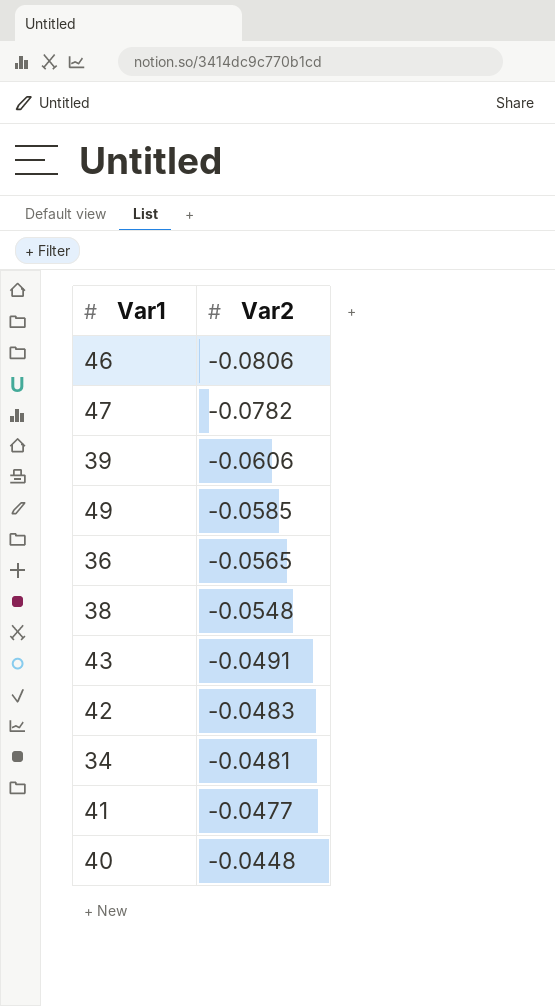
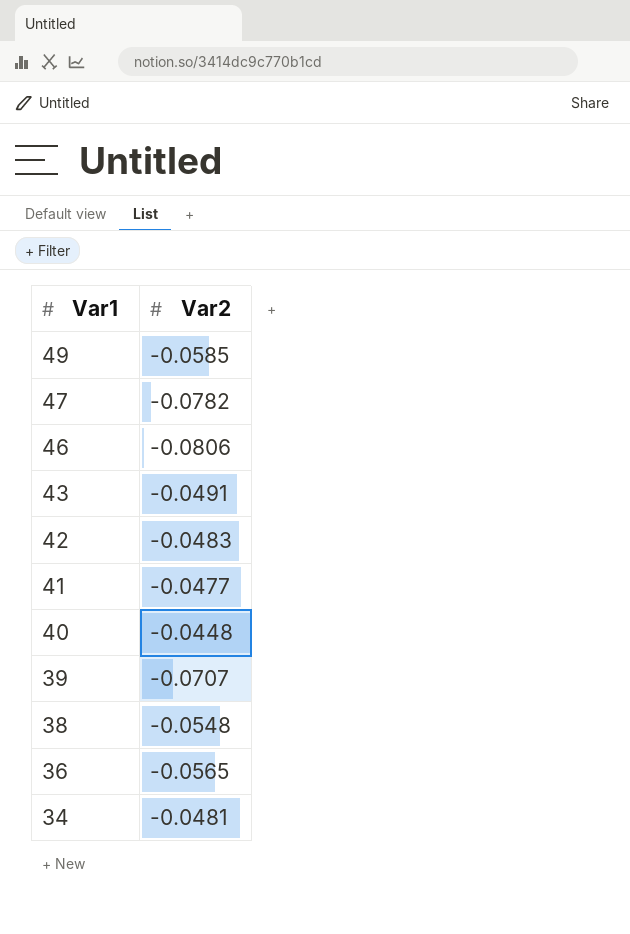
row order: Var2 ascending -> Var1 descending
39 | Var2: -0.0606 -> -0.0707

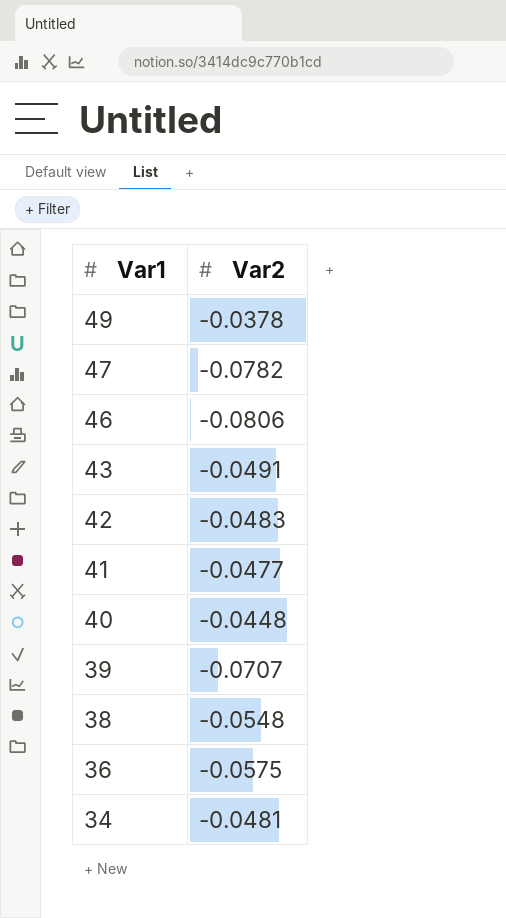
49 | Var2: -0.0585 -> -0.0378
36 | Var2: -0.0565 -> -0.0575

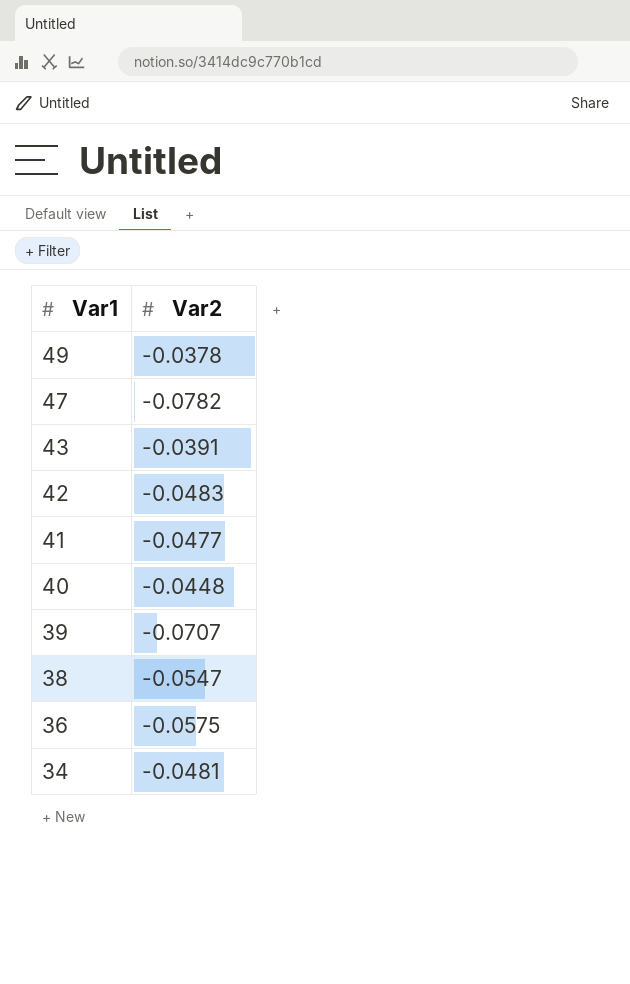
row 46: -0.0806 -> none
43 | Var2: -0.0491 -> -0.0391
38 | Var2: -0.0548 -> -0.0547

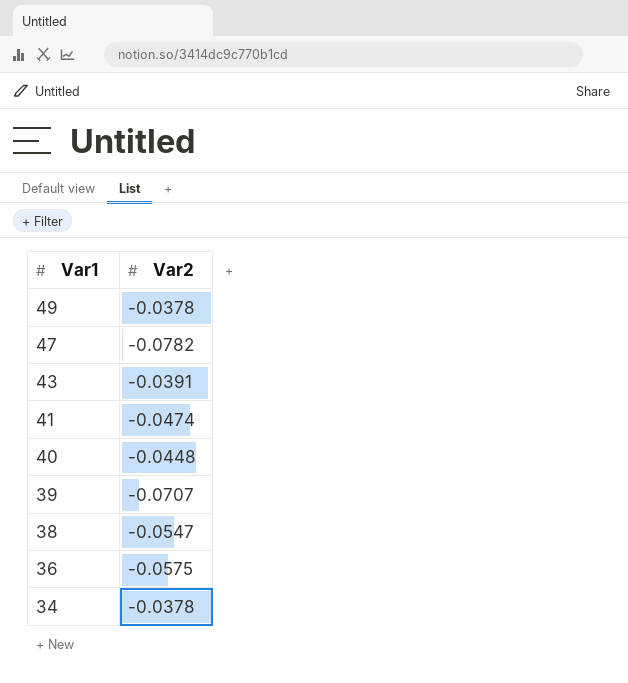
row 42: -0.0483 -> none
41 | Var2: -0.0477 -> -0.0474
34 | Var2: -0.0481 -> -0.0378

